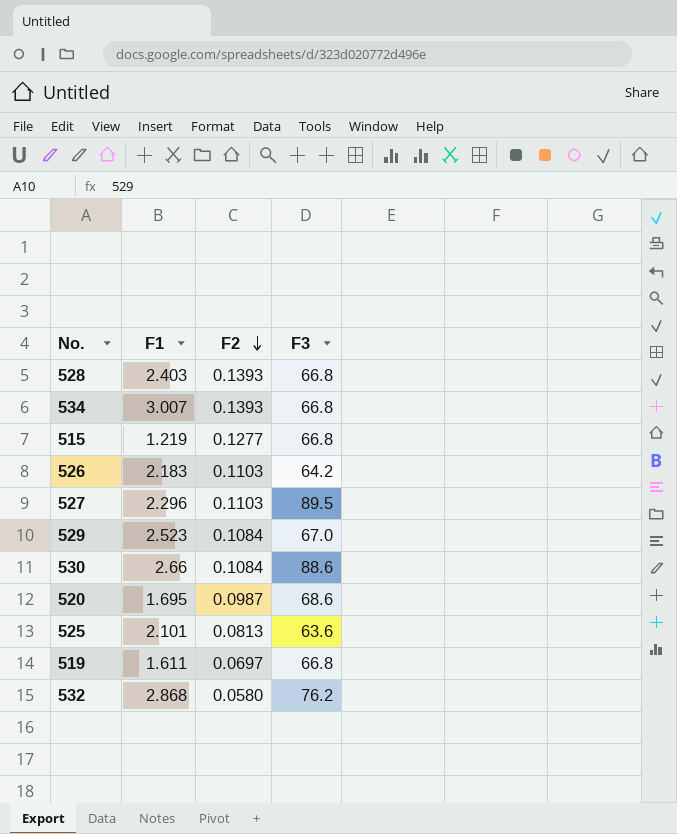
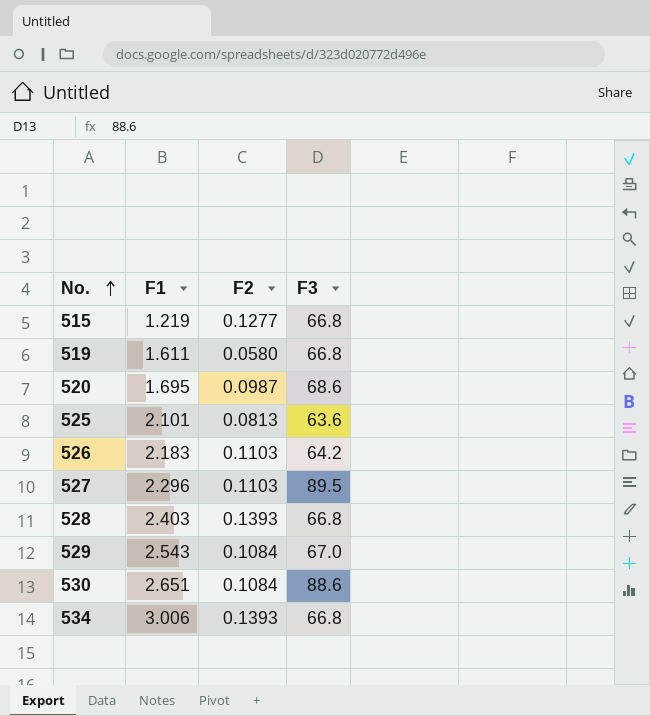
row order: F2 descending -> No. ascending
row 532: 2.868 | 0.0580 | 76.2 -> none
519 | F2: 0.0697 -> 0.0580
529 | F1: 2.523 -> 2.543
530 | F1: 2.66 -> 2.651
534 | F1: 3.007 -> 3.006

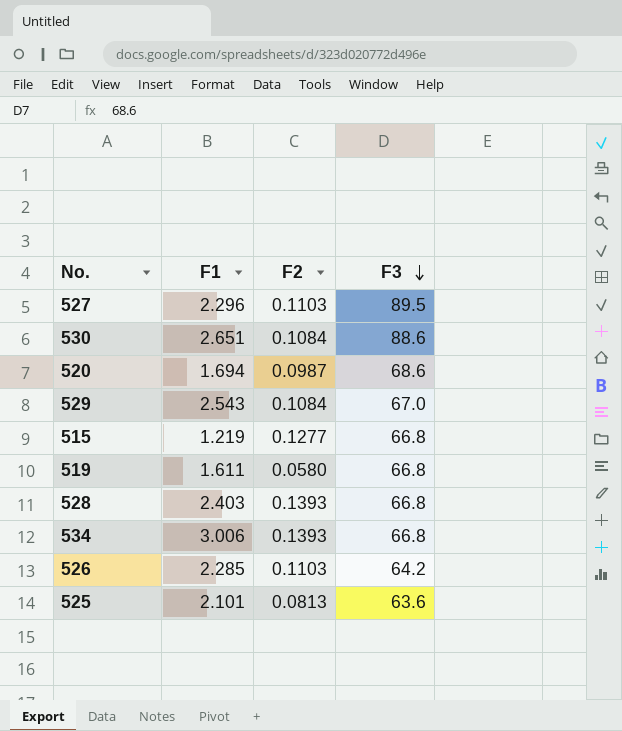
row order: No. ascending -> F3 descending
520 | F1: 1.695 -> 1.694
526 | F1: 2.183 -> 2.285

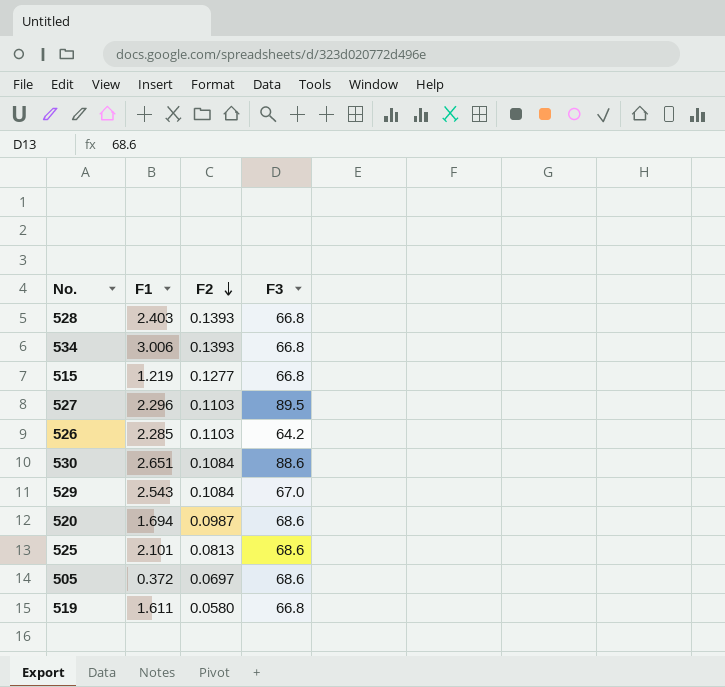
row order: F3 descending -> F2 descending
525 | F3: 63.6 -> 68.6
row 505: none -> 0.372 | 0.0697 | 68.6

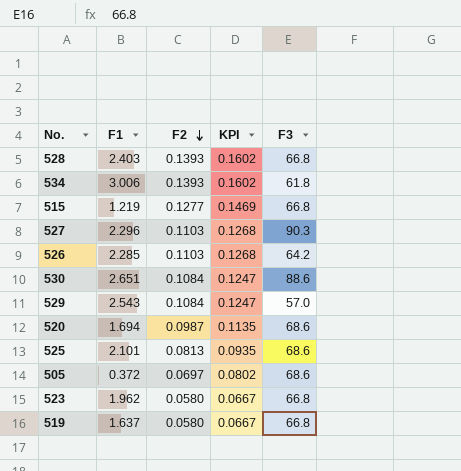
column KPI | formula: none -> [F2] * 1.15
534 | F3: 66.8 -> 61.8
527 | F3: 89.5 -> 90.3
529 | F3: 67.0 -> 57.0
row 523: none -> 1.962 | 0.0580 | 0.0667 | 66.8
519 | F1: 1.611 -> 1.637

